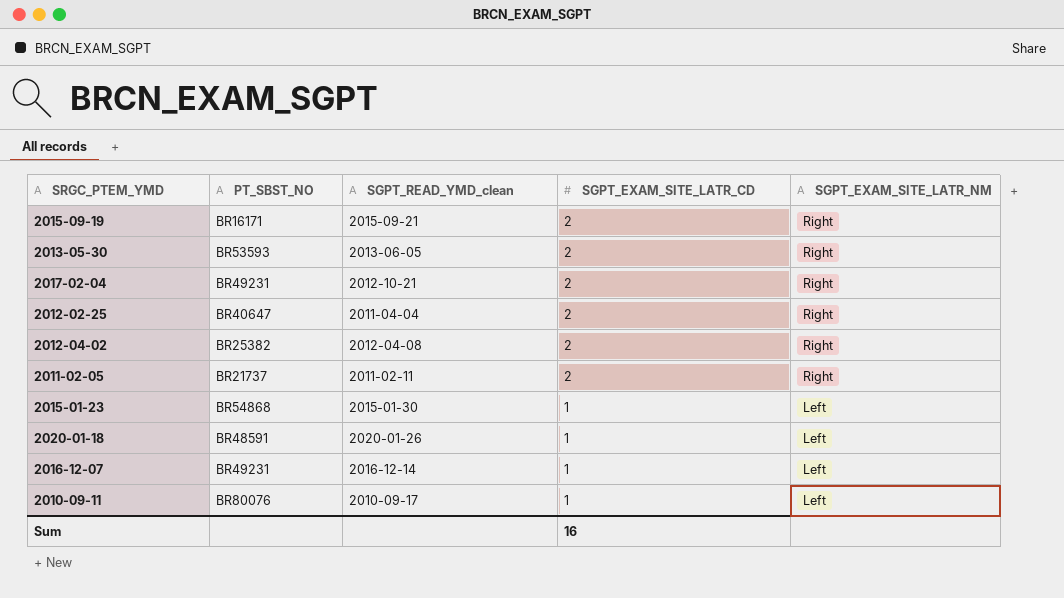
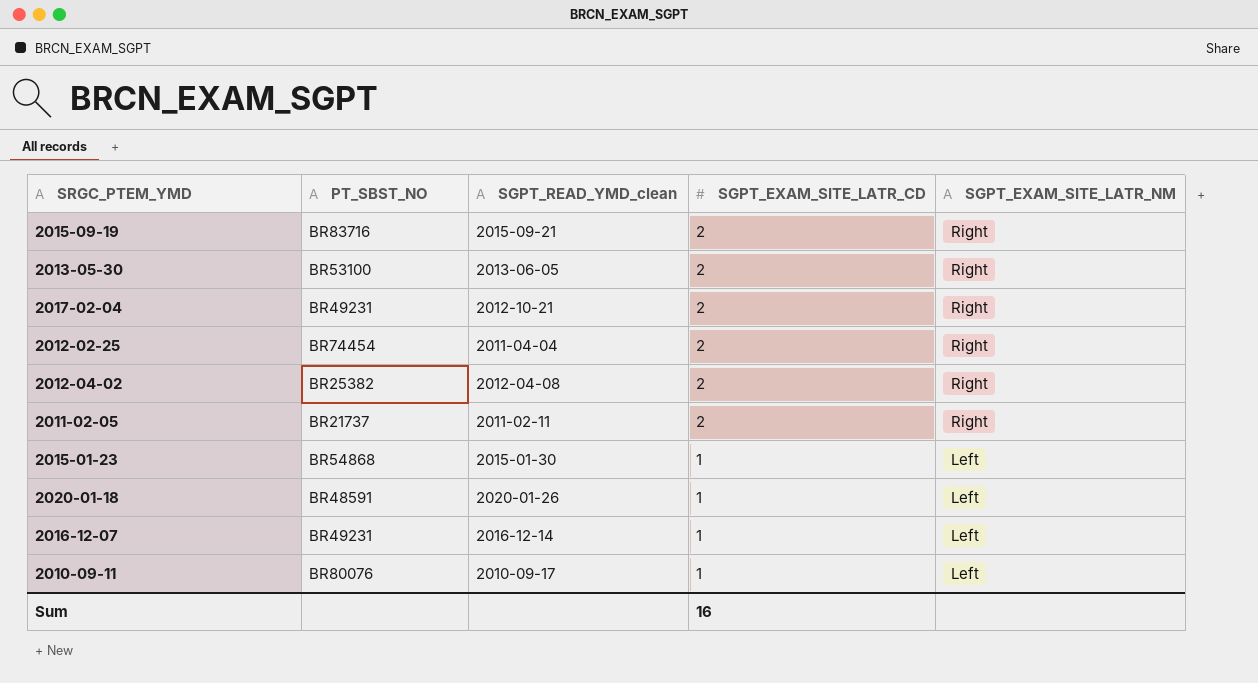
2015-09-19 | PT_SBST_NO: BR16171 -> BR83716
2013-05-30 | PT_SBST_NO: BR53593 -> BR53100
2012-02-25 | PT_SBST_NO: BR40647 -> BR74454

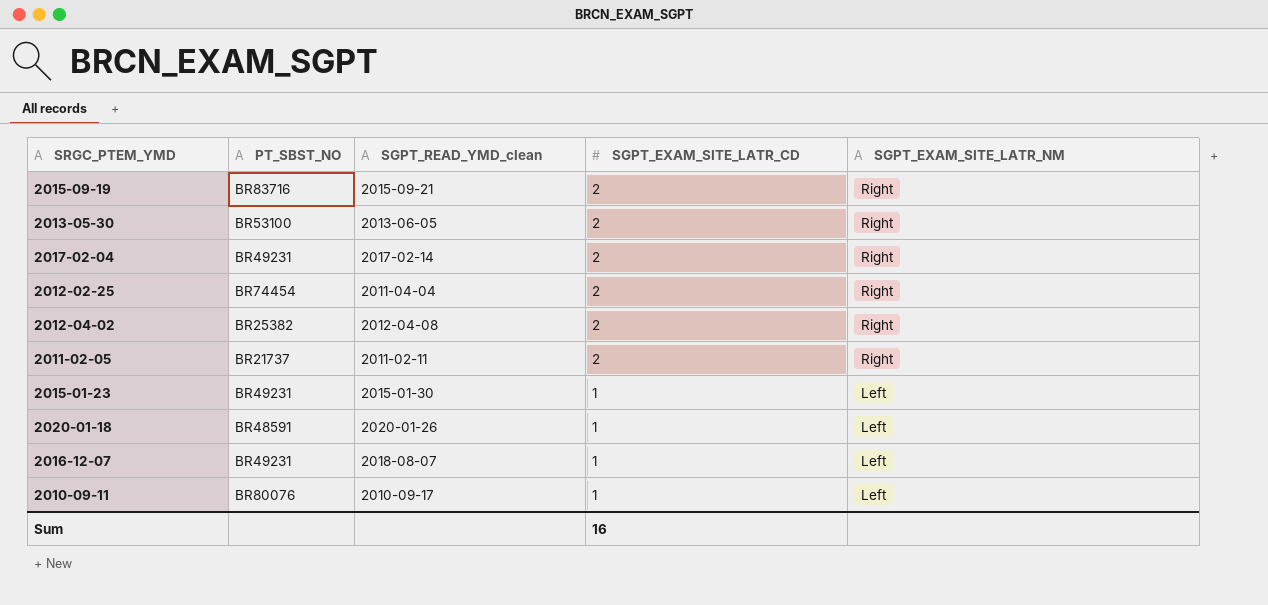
2017-02-04 | SGPT_READ_YMD_clean: 2012-10-21 -> 2017-02-14
2015-01-23 | PT_SBST_NO: BR54868 -> BR49231
2016-12-07 | SGPT_READ_YMD_clean: 2016-12-14 -> 2018-08-07

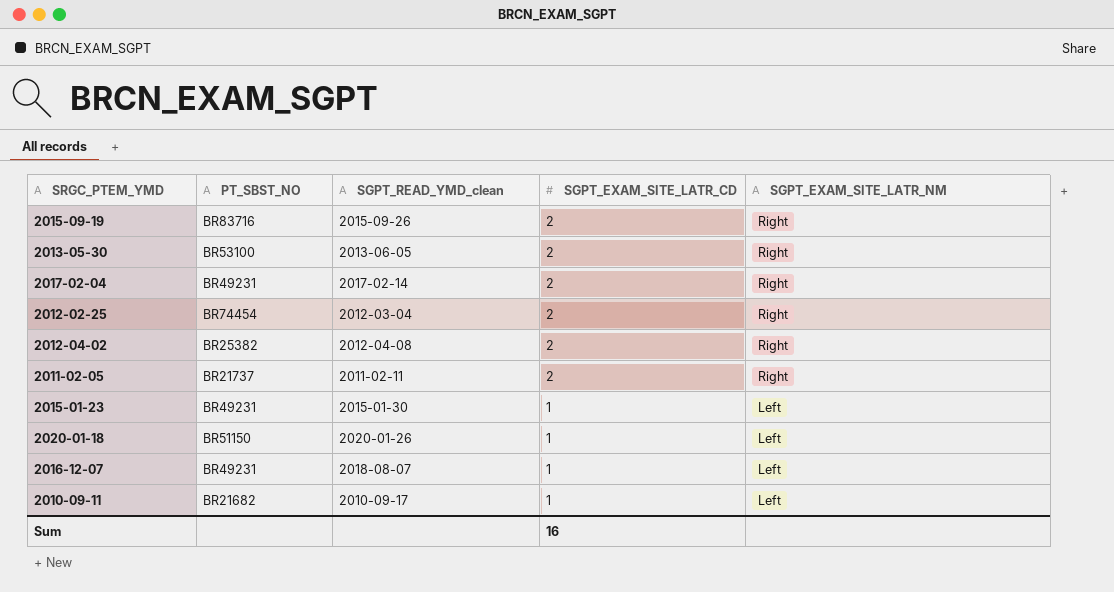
2015-09-19 | SGPT_READ_YMD_clean: 2015-09-21 -> 2015-09-26
2012-02-25 | SGPT_READ_YMD_clean: 2011-04-04 -> 2012-03-04
2020-01-18 | PT_SBST_NO: BR48591 -> BR51150
2010-09-11 | PT_SBST_NO: BR80076 -> BR21682

